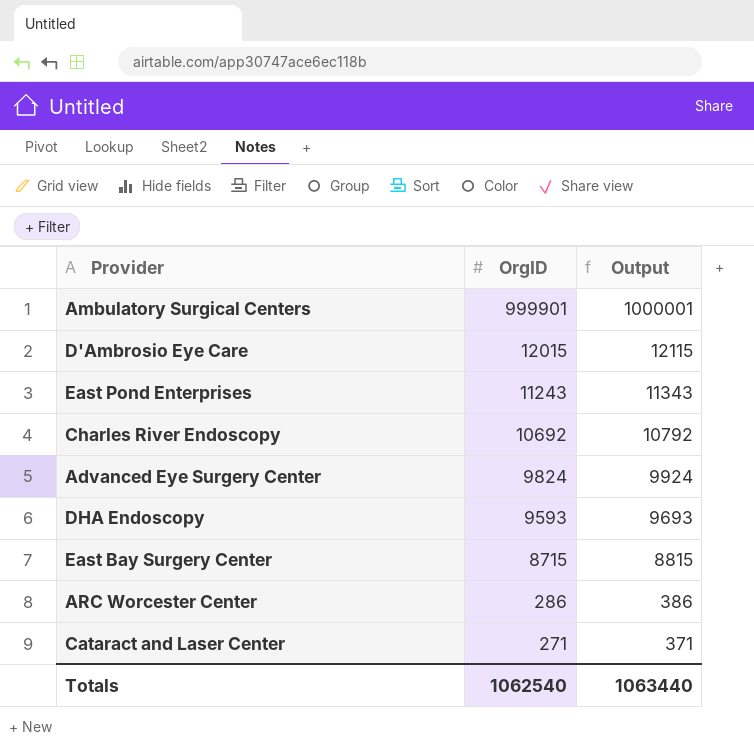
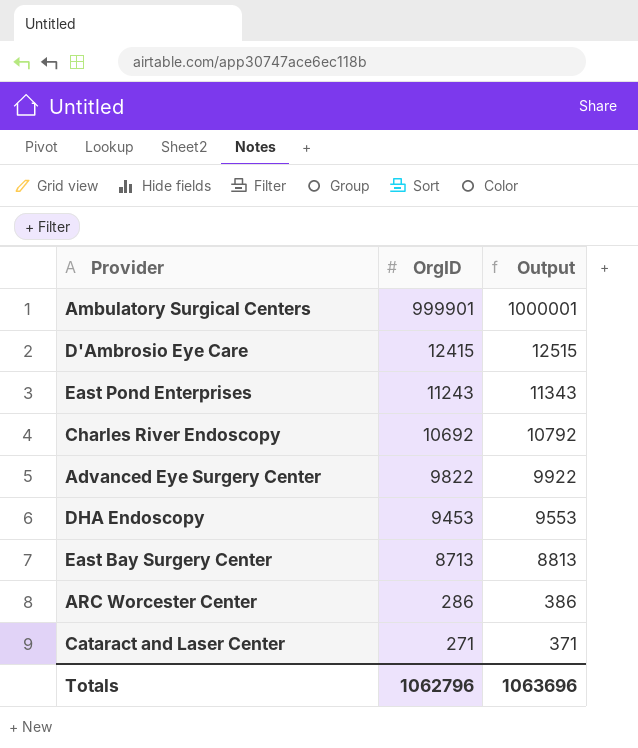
D'Ambrosio Eye Care | OrgID: 12015 -> 12415
D'Ambrosio Eye Care | Output: 12115 -> 12515
Advanced Eye Surgery Center | OrgID: 9824 -> 9822
Advanced Eye Surgery Center | Output: 9924 -> 9922
DHA Endoscopy | OrgID: 9593 -> 9453
DHA Endoscopy | Output: 9693 -> 9553
East Bay Surgery Center | OrgID: 8715 -> 8713
East Bay Surgery Center | Output: 8815 -> 8813
Totals | OrgID: 1062540 -> 1062796
Totals | Output: 1063440 -> 1063696

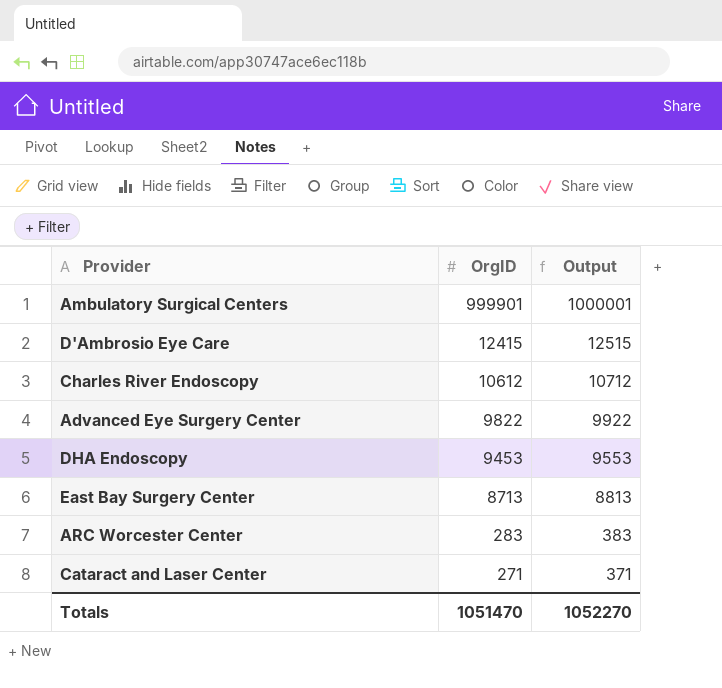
row East Pond Enterprises: 11243 | 11343 -> none
Charles River Endoscopy | OrgID: 10692 -> 10612
Charles River Endoscopy | Output: 10792 -> 10712
ARC Worcester Center | OrgID: 286 -> 283
ARC Worcester Center | Output: 386 -> 383
Totals | OrgID: 1062796 -> 1051470
Totals | Output: 1063696 -> 1052270

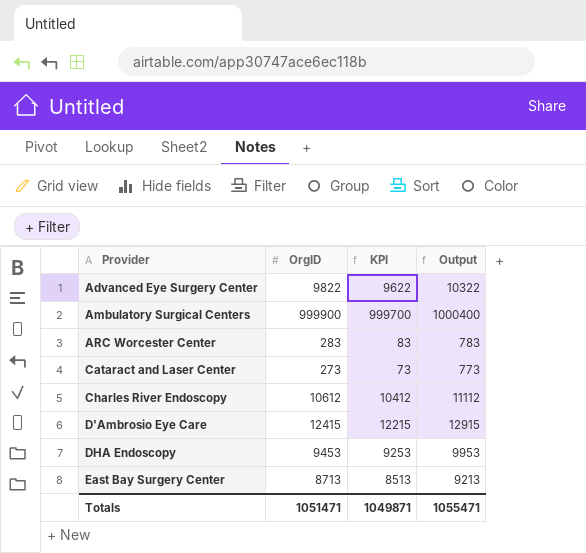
row order: OrgID descending -> Provider ascending
column KPI | formula: none -> [OrgID] - 200
column Output | formula: [OrgID] + 100 -> [OrgID] + 500
Ambulatory Surgical Centers | OrgID: 999901 -> 999900
Cataract and Laser Center | OrgID: 271 -> 273
Totals | OrgID: 1051470 -> 1051471
Totals | Output: 1052270 -> 1055471

